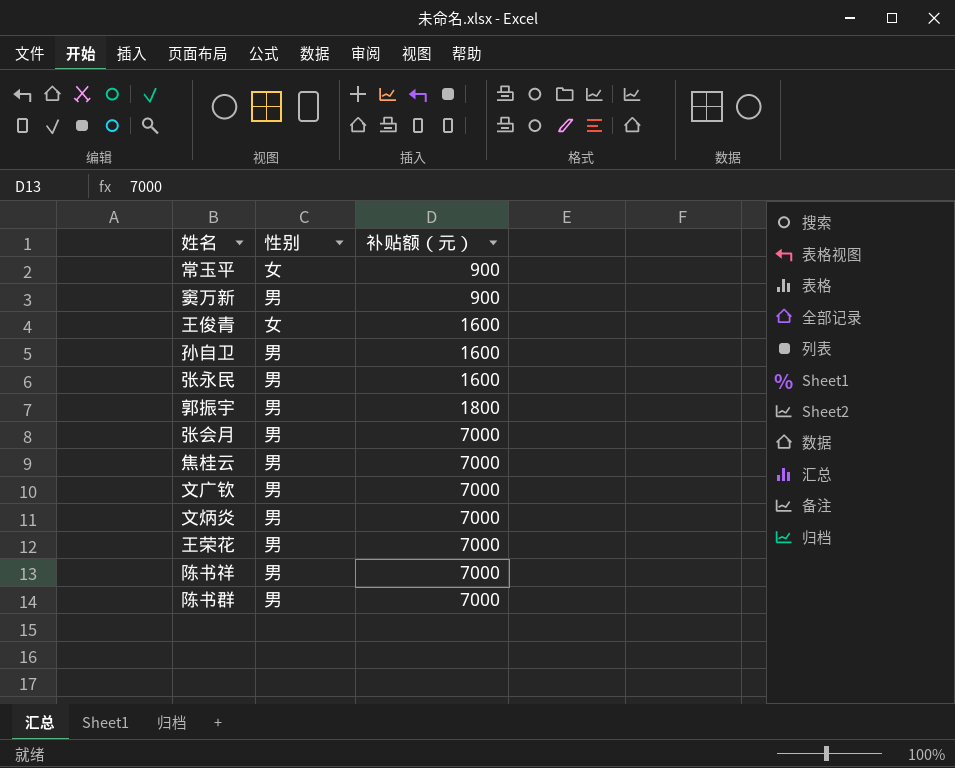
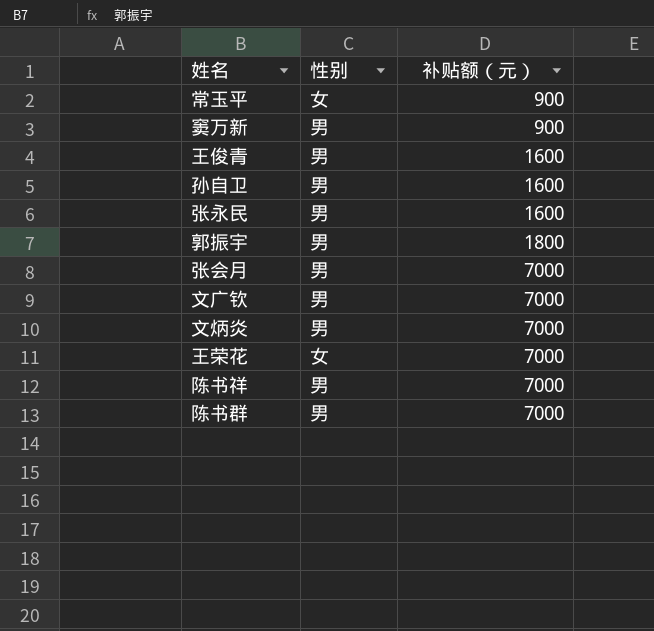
row 焦桂云: 男 | 7000 -> none
王俊青 | 性别: 女 -> 男
王荣花 | 性别: 男 -> 女

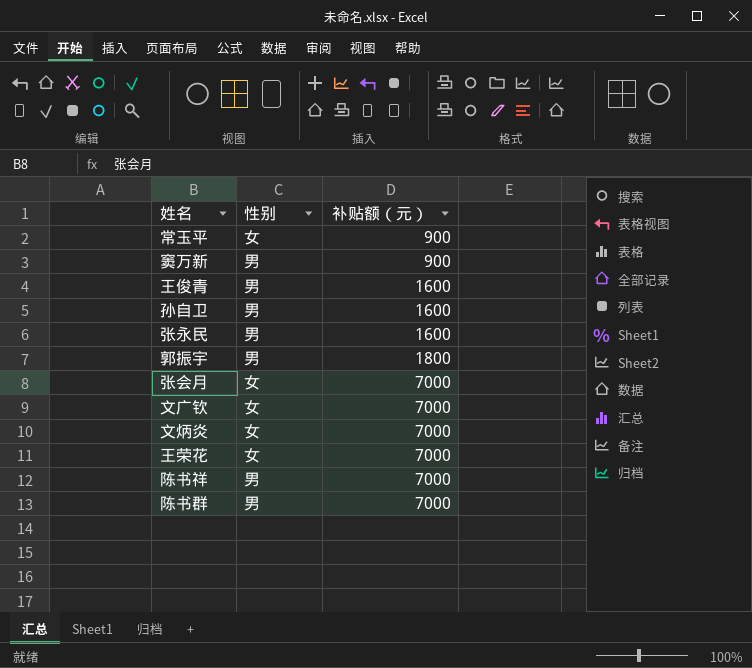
张会月 | 性别: 男 -> 女
文广钦 | 性别: 男 -> 女
文炳炎 | 性别: 男 -> 女

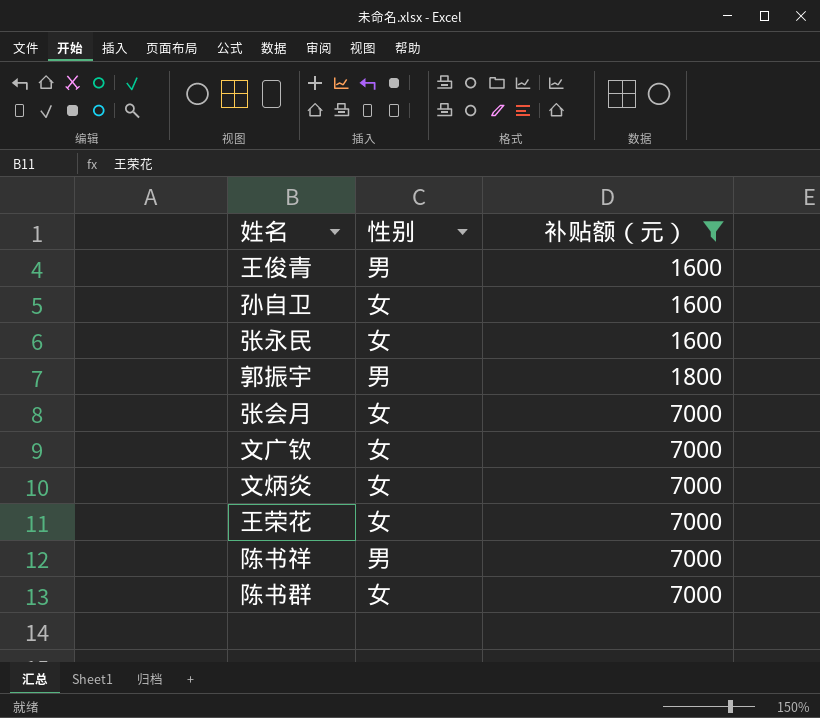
filter: none -> 补贴额（元） != 900
孙自卫 | 性别: 男 -> 女
张永民 | 性别: 男 -> 女
陈书群 | 性别: 男 -> 女

